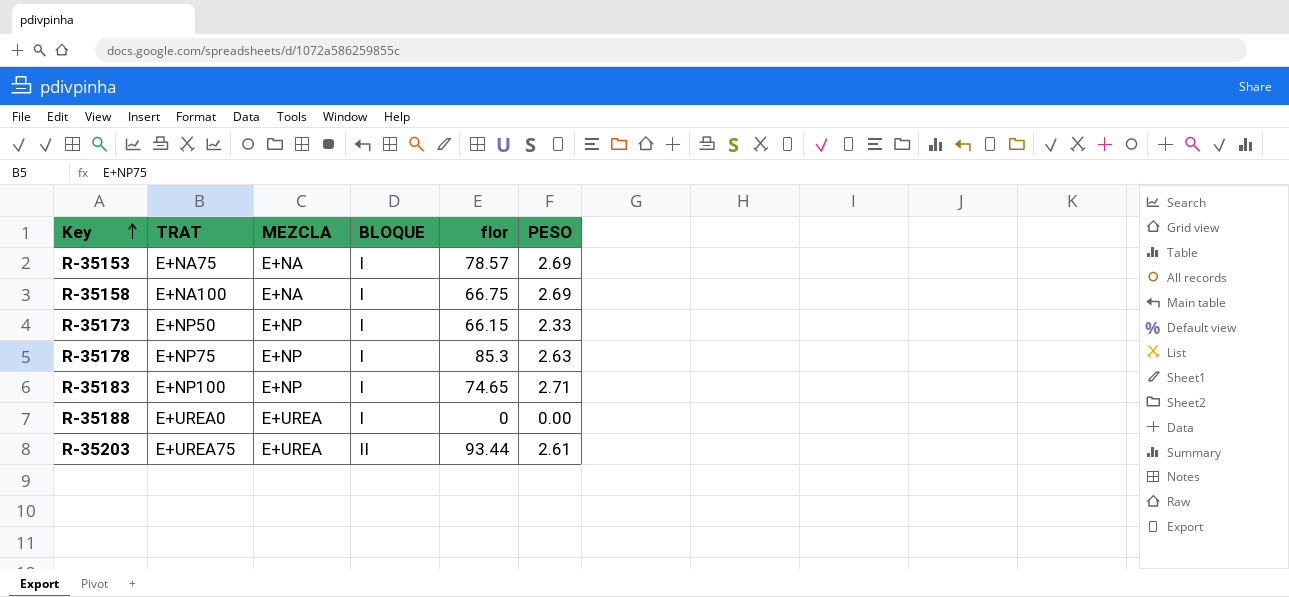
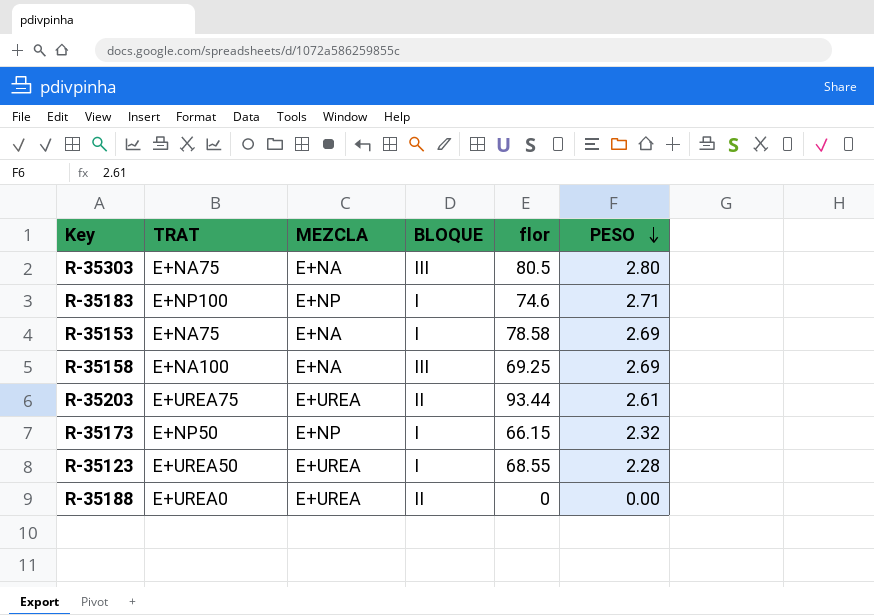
row order: Key ascending -> PESO descending
row R-35178: E+NP75 | E+NP | I | 85.3 | 2.63 -> none
row R-35303: none -> E+NA75 | E+NA | III | 80.5 | 2.80
R-35183 | flor: 74.65 -> 74.6
R-35153 | flor: 78.57 -> 78.58
R-35158 | BLOQUE: I -> III
R-35158 | flor: 66.75 -> 69.25
R-35173 | PESO: 2.33 -> 2.32
row R-35123: none -> E+UREA50 | E+UREA | I | 68.55 | 2.28
R-35188 | BLOQUE: I -> II

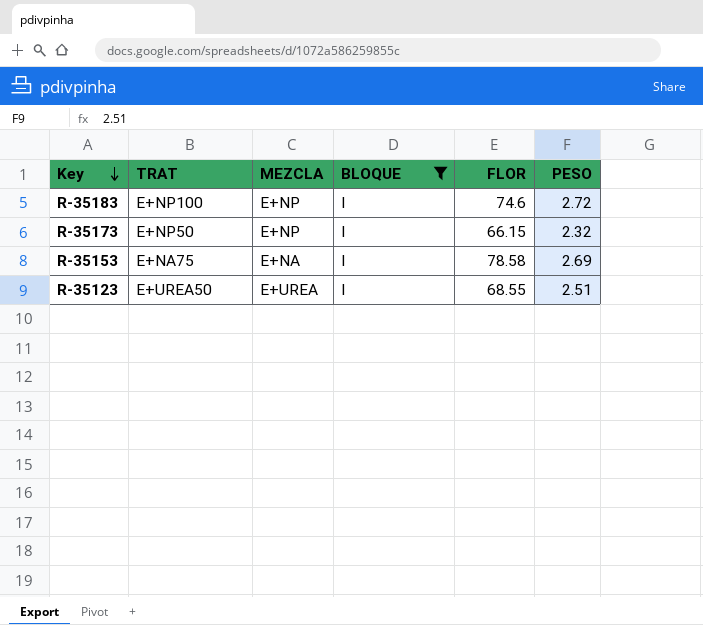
filter: none -> BLOQUE = I
row order: PESO descending -> Key descending
column name: flor -> FLOR
R-35183 | PESO: 2.71 -> 2.72
R-35123 | PESO: 2.28 -> 2.51

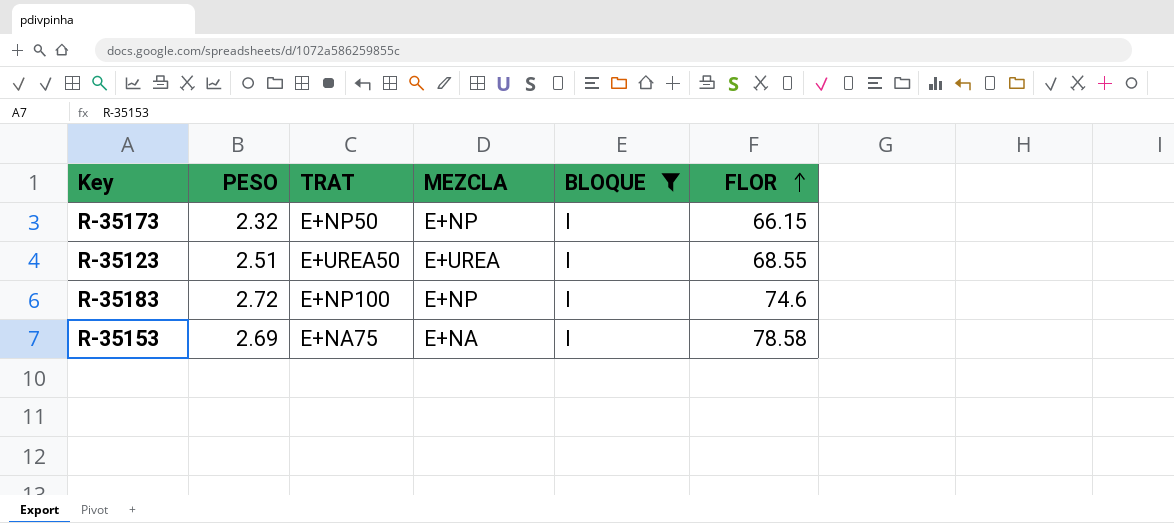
row order: Key descending -> FLOR ascending
column PESO | position: 6 -> 2

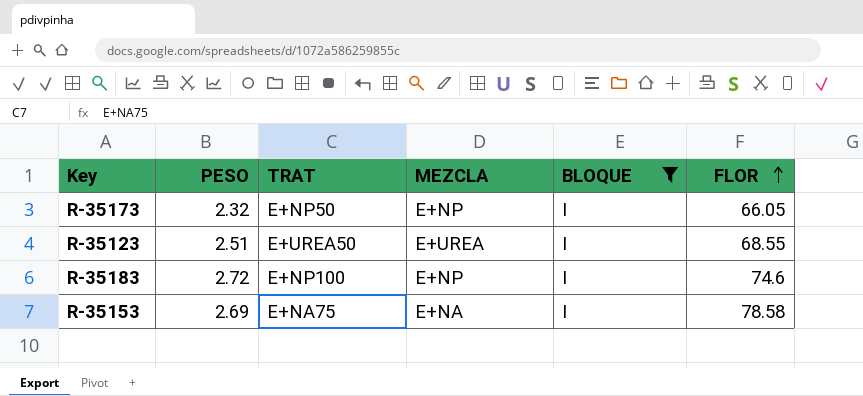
R-35173 | FLOR: 66.15 -> 66.05

